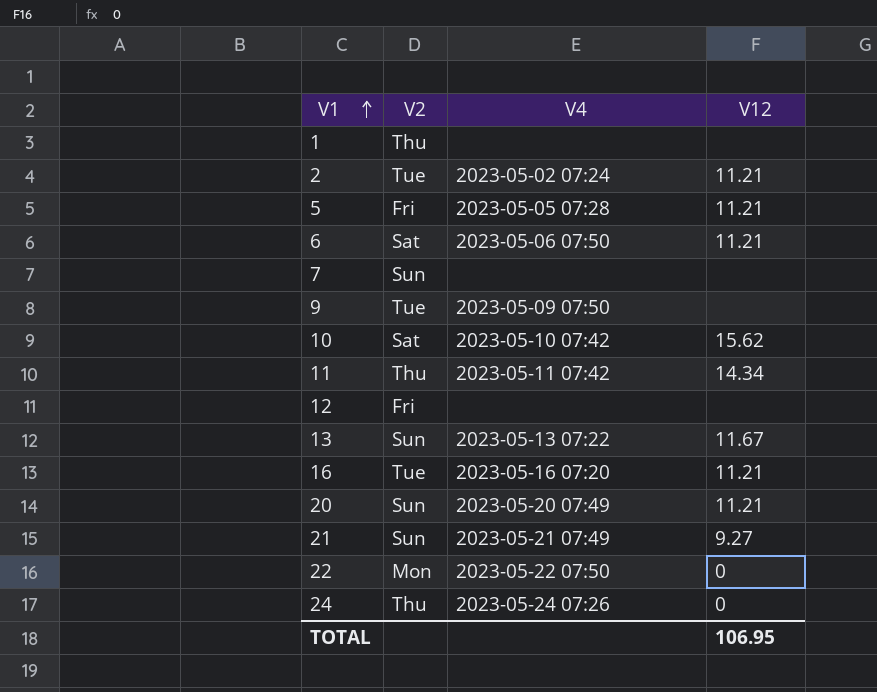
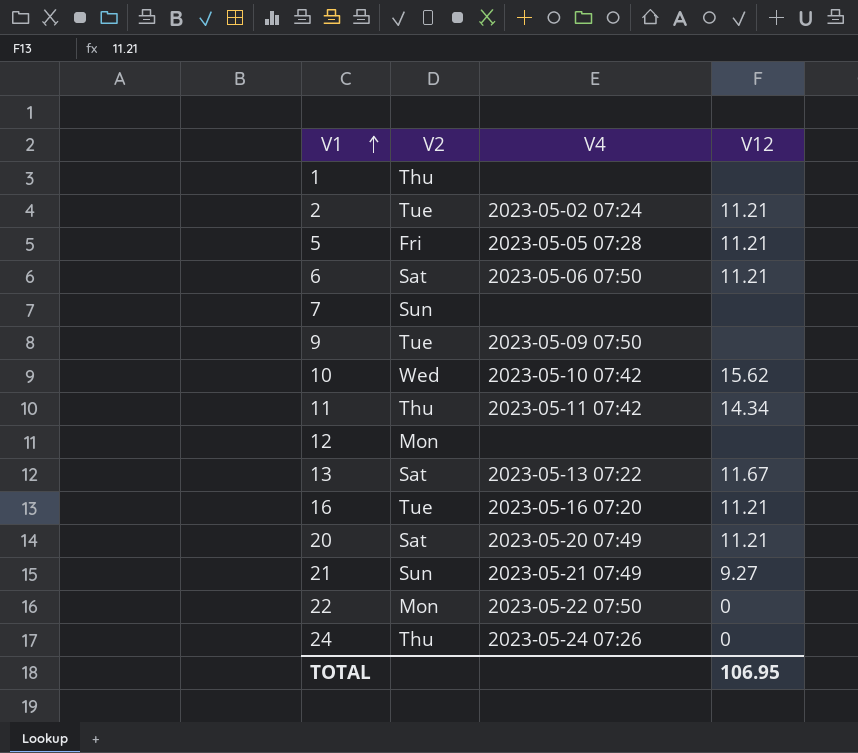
10 | V2: Sat -> Wed
12 | V2: Fri -> Mon
13 | V2: Sun -> Sat
20 | V2: Sun -> Sat

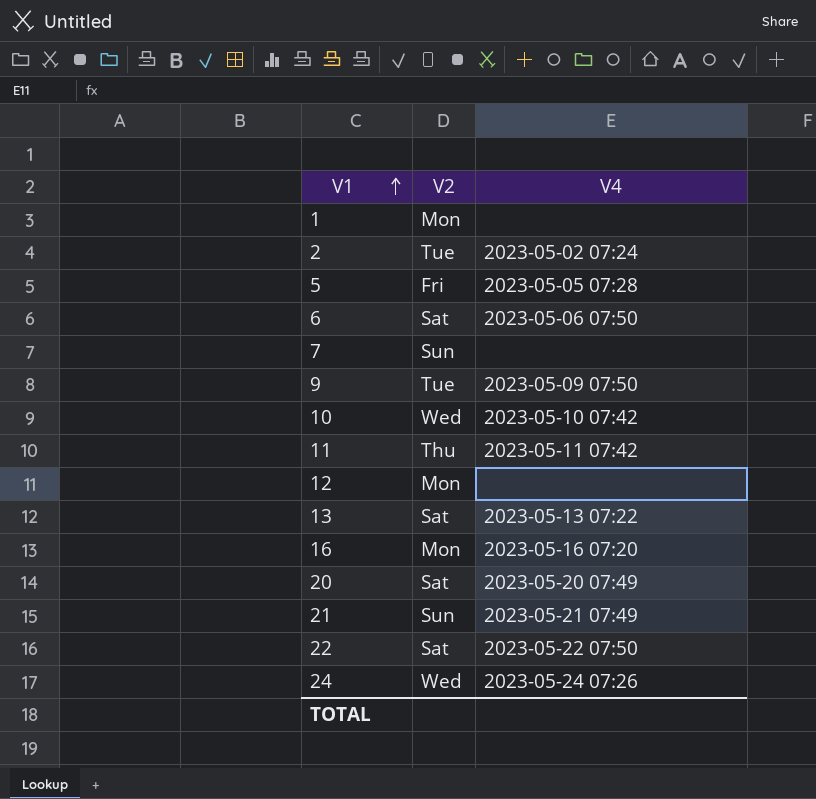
column V12 | position: 4 -> none
1 | V2: Thu -> Mon
16 | V2: Tue -> Mon
22 | V2: Mon -> Sat
24 | V2: Thu -> Wed

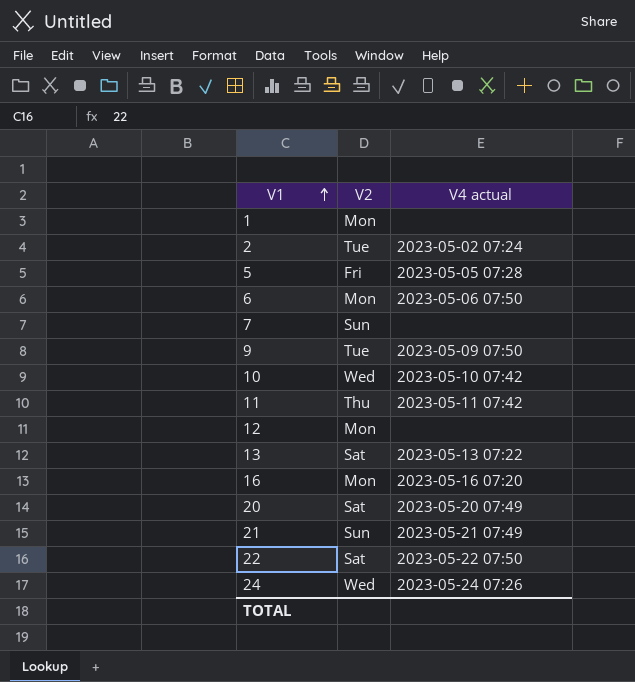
column name: V4 -> V4 actual
6 | V2: Sat -> Mon

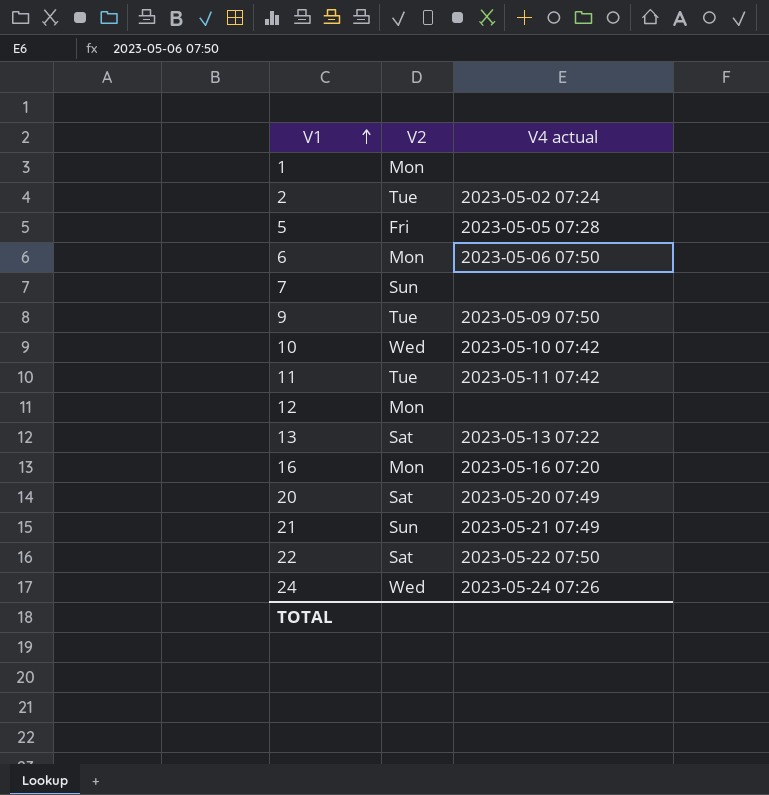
11 | V2: Thu -> Tue

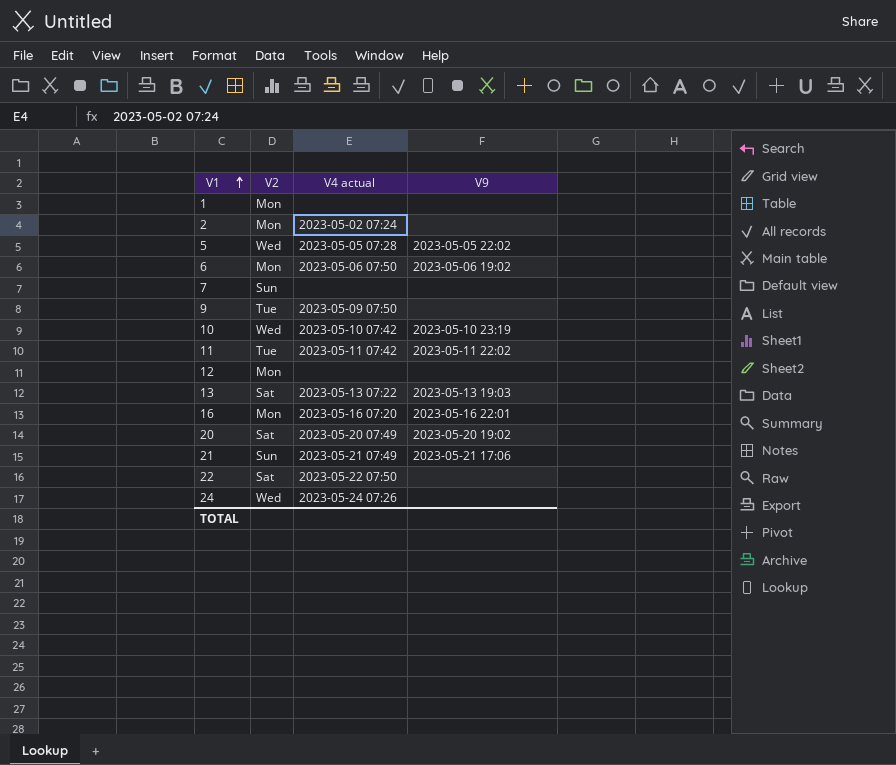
column V9 | position: none -> 4
2 | V2: Tue -> Mon
5 | V2: Fri -> Wed

